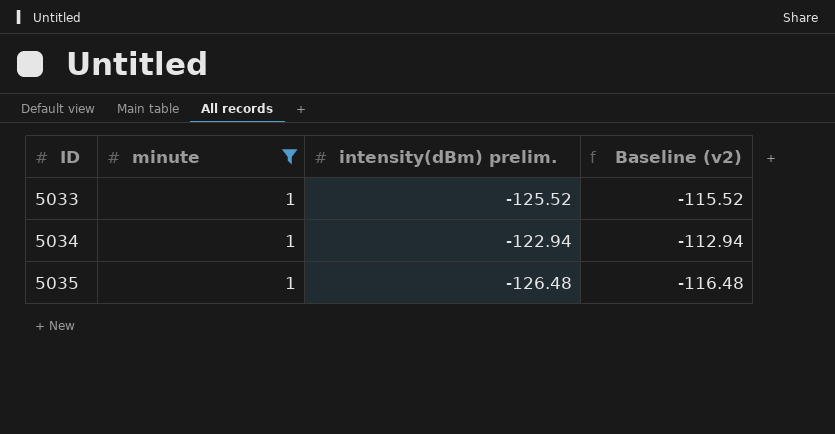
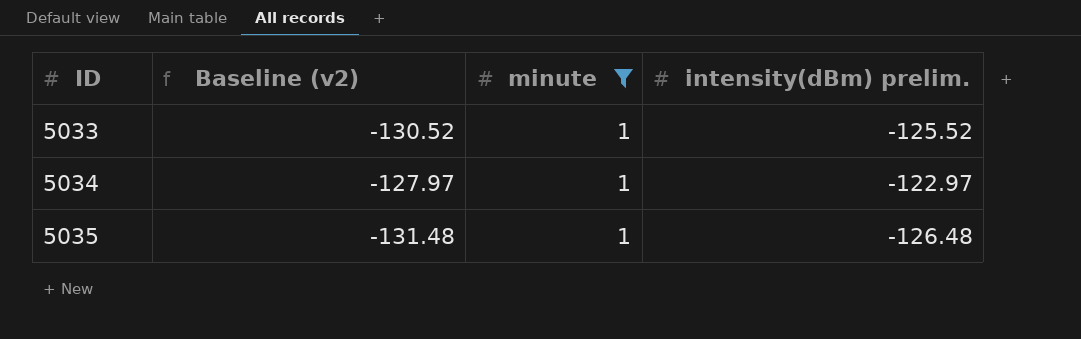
column Baseline (v2) | formula: [intensity(dBm) prelim.] + 10 -> [intensity(dBm) prelim.] - 5
column Baseline (v2) | position: 4 -> 2
5034 | intensity(dBm) prelim.: -122.94 -> -122.97

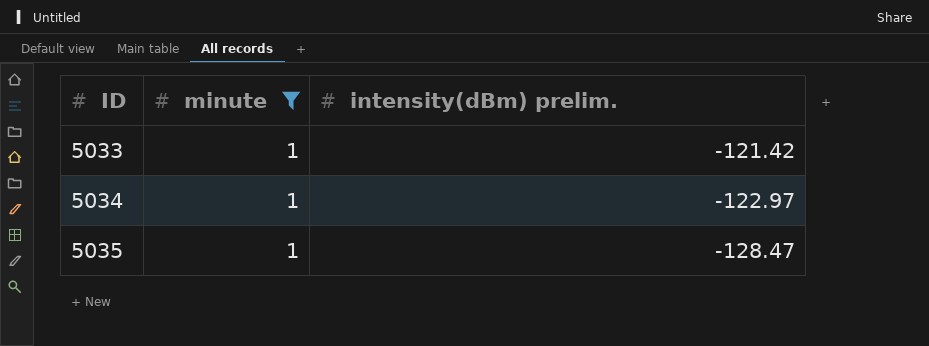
column Baseline (v2) | formula: [intensity(dBm) prelim.] - 5 -> none
5033 | intensity(dBm) prelim.: -125.52 -> -121.42
5035 | intensity(dBm) prelim.: -126.48 -> -128.47

